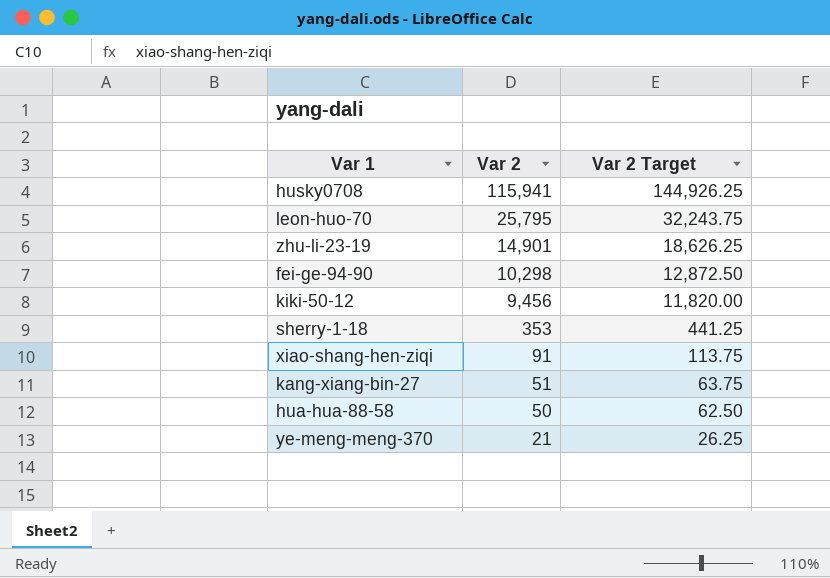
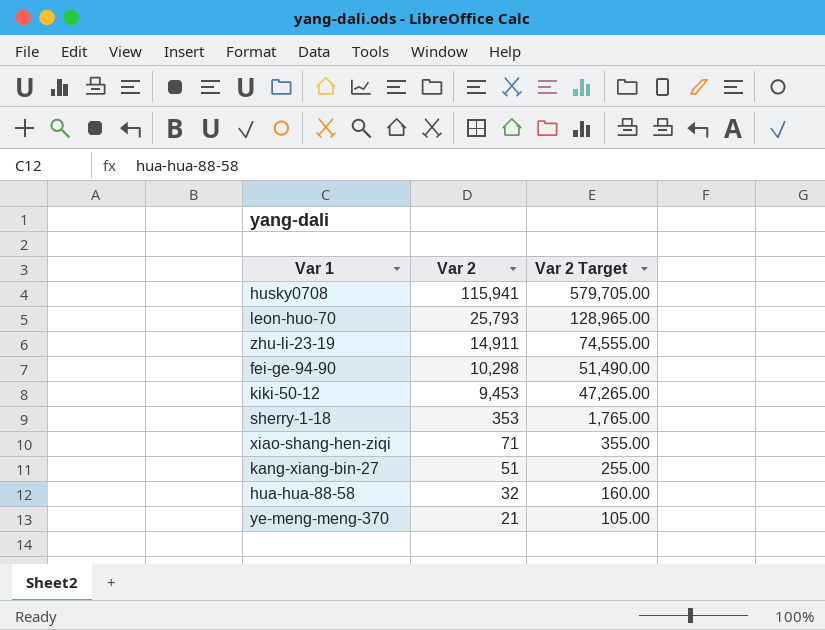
column Var 2 Target | formula: [Var 2] * 1.25 -> [Var 2] * 5
leon-huo-70 | Var 2: 25,795 -> 25,793
zhu-li-23-19 | Var 2: 14,901 -> 14,911
kiki-50-12 | Var 2: 9,456 -> 9,453
xiao-shang-hen-ziqi | Var 2: 91 -> 71
hua-hua-88-58 | Var 2: 50 -> 32

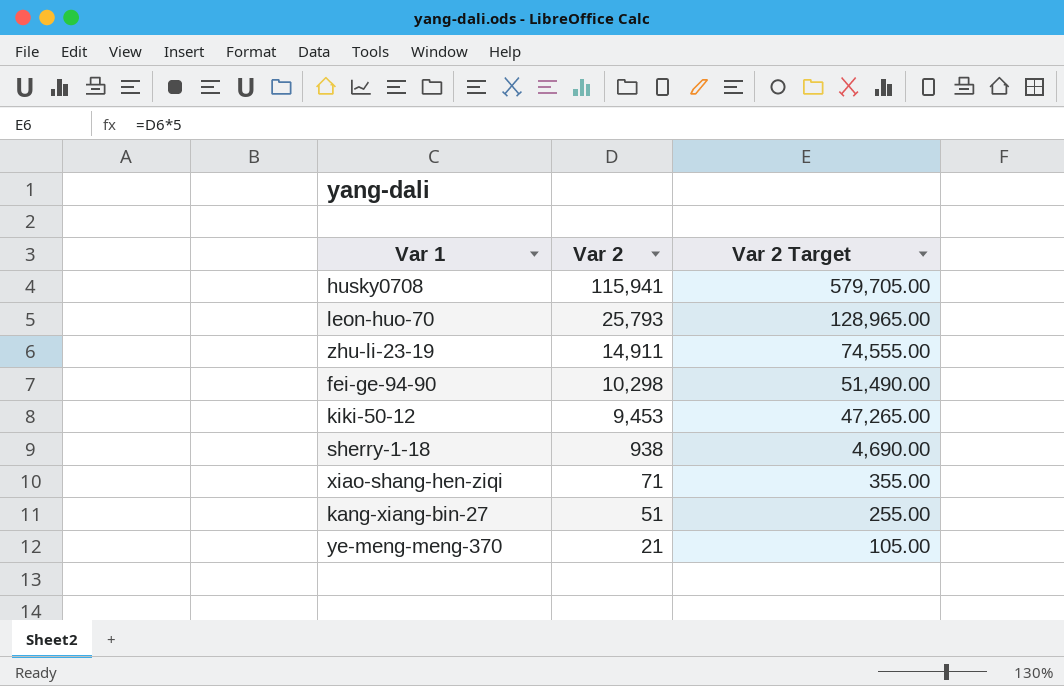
row hua-hua-88-58: 32 | 160.00 -> none
sherry-1-18 | Var 2: 353 -> 938
sherry-1-18 | Var 2 Target: 1,765.00 -> 4,690.00

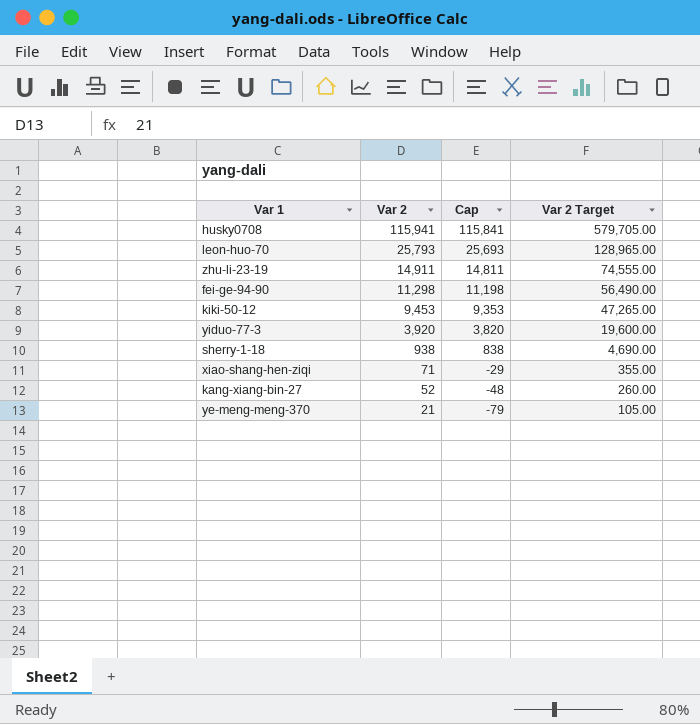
column Cap | formula: none -> [Var 2] - 100
fei-ge-94-90 | Var 2: 10,298 -> 11,298
fei-ge-94-90 | Var 2 Target: 51,490.00 -> 56,490.00
row yiduo-77-3: none -> 3,920 | 3,820 | 19,600.00
kang-xiang-bin-27 | Var 2: 51 -> 52
kang-xiang-bin-27 | Var 2 Target: 255.00 -> 260.00

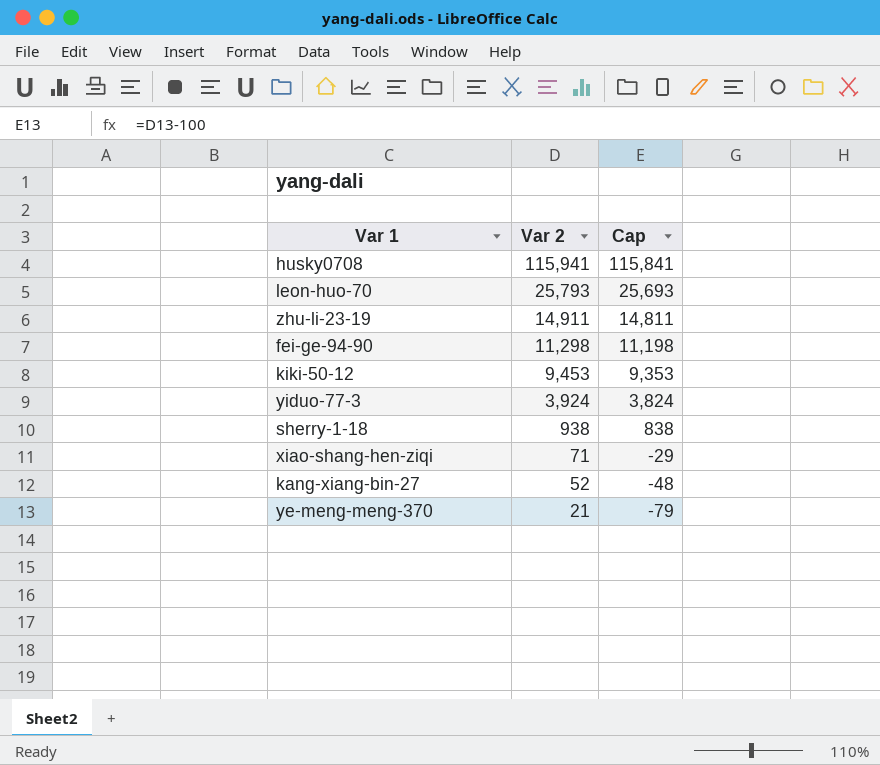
column Var 2 Target | formula: [Var 2] * 5 -> none
yiduo-77-3 | Var 2: 3,920 -> 3,924
yiduo-77-3 | Cap: 3,820 -> 3,824

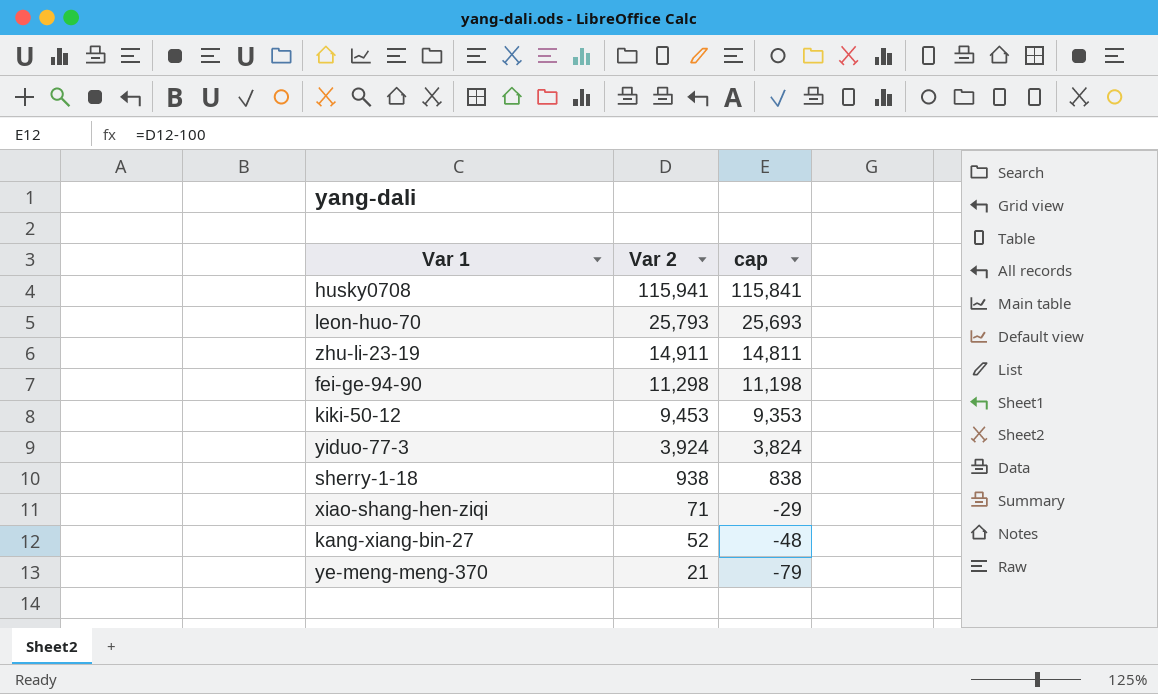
column name: Cap -> cap

